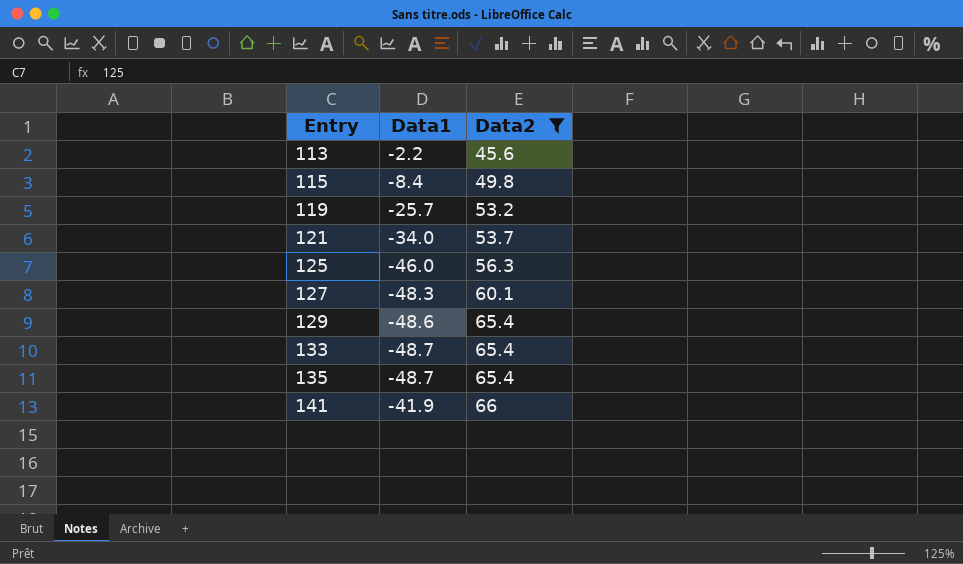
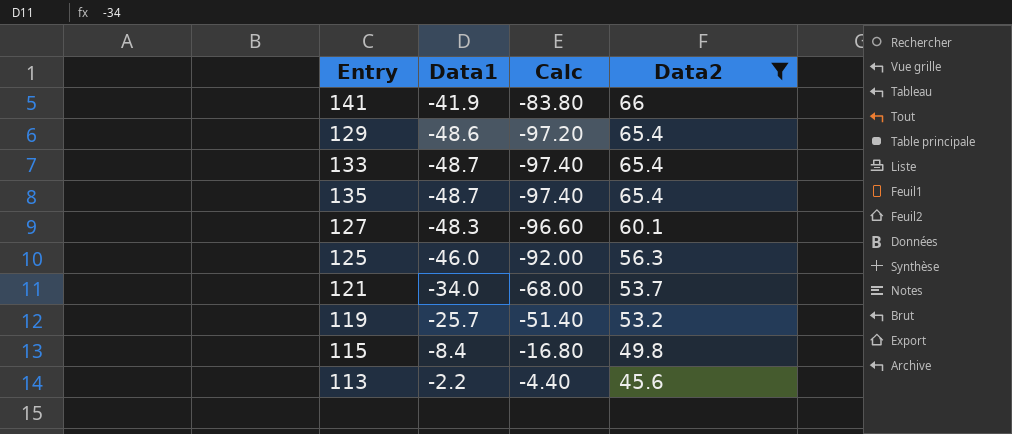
row order: Entry ascending -> Data2 descending
column Calc | formula: none -> [Data1] * 2

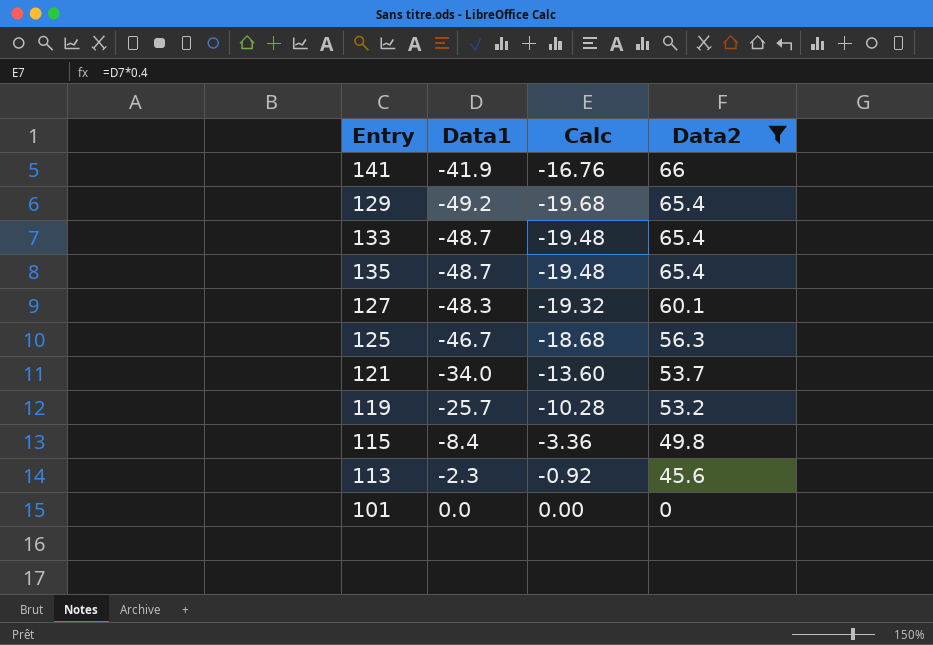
column Calc | formula: [Data1] * 2 -> [Data1] * 0.4
129 | Data1: -48.6 -> -49.2
125 | Data1: -46.0 -> -46.7
113 | Data1: -2.2 -> -2.3
row 101: none -> 0.0 | 0.00 | 0

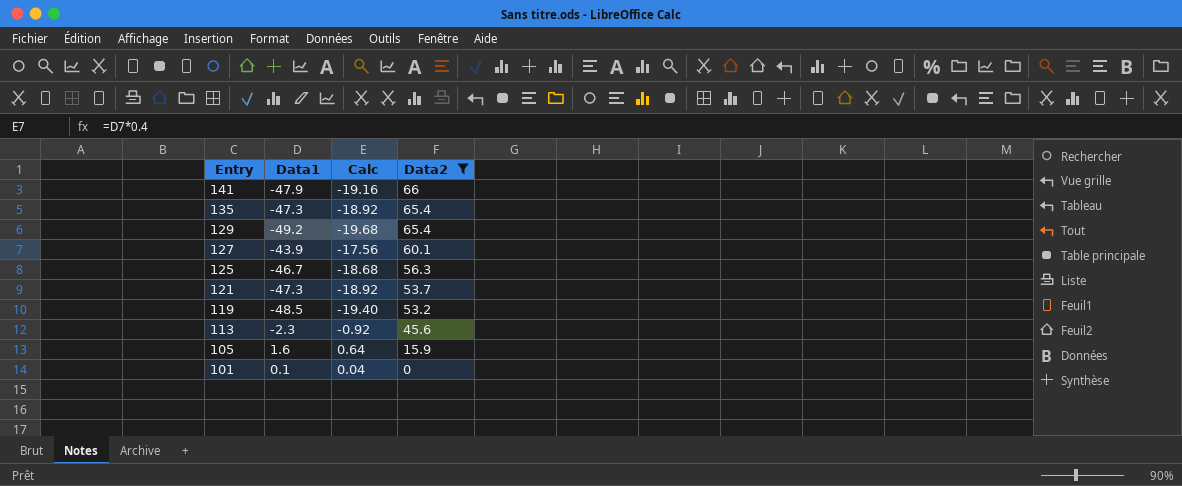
row order: Data2 descending -> Entry descending
row 133: -48.7 | -19.48 | 65.4 -> none
row 115: -8.4 | -3.36 | 49.8 -> none
141 | Data1: -41.9 -> -47.9
141 | Calc: -16.76 -> -19.16
135 | Data1: -48.7 -> -47.3
135 | Calc: -19.48 -> -18.92
127 | Data1: -48.3 -> -43.9
127 | Calc: -19.32 -> -17.56
121 | Data1: -34.0 -> -47.3
121 | Calc: -13.60 -> -18.92
119 | Data1: -25.7 -> -48.5
119 | Calc: -10.28 -> -19.40
row 105: none -> 1.6 | 0.64 | 15.9
101 | Data1: 0.0 -> 0.1
101 | Calc: 0.00 -> 0.04

